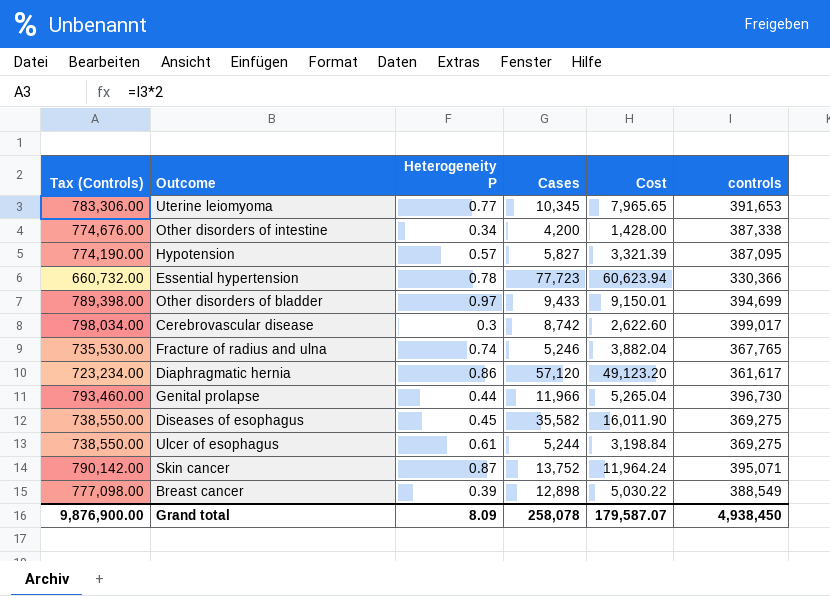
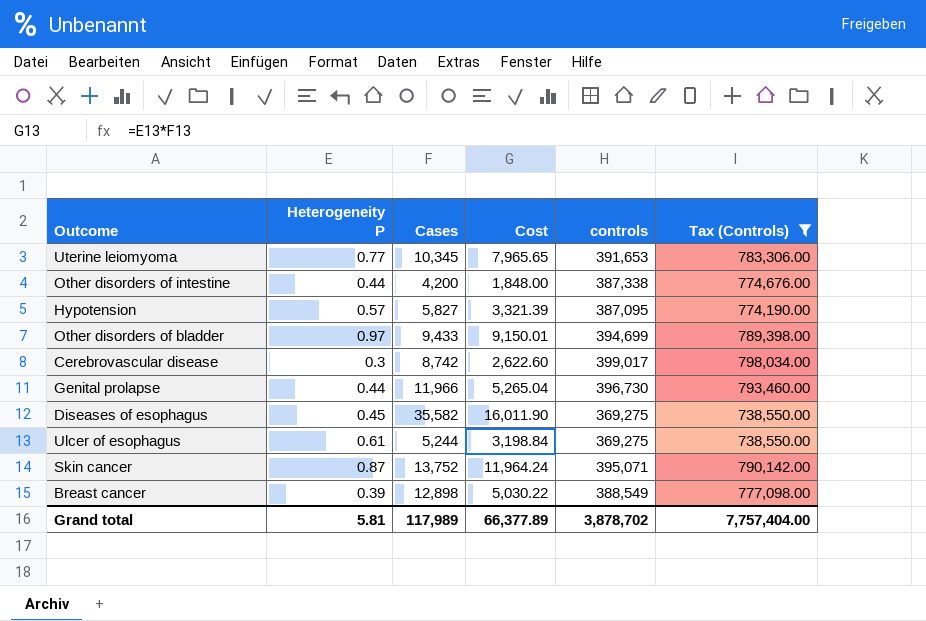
filter: none -> Tax (Controls) >= 738,550.00
column Tax (Controls) | position: 1 -> 6
Other disorders of intestine | Heterogeneity P: 0.34 -> 0.44
Other disorders of intestine | Cost: 1,428.00 -> 1,848.00
Grand total | Heterogeneity P: 8.09 -> 5.81
Grand total | Cases: 258,078 -> 117,989
Grand total | Cost: 179,587.07 -> 66,377.89
Grand total | controls: 4,938,450 -> 3,878,702
Grand total | Tax (Controls): 9,876,900.00 -> 7,757,404.00

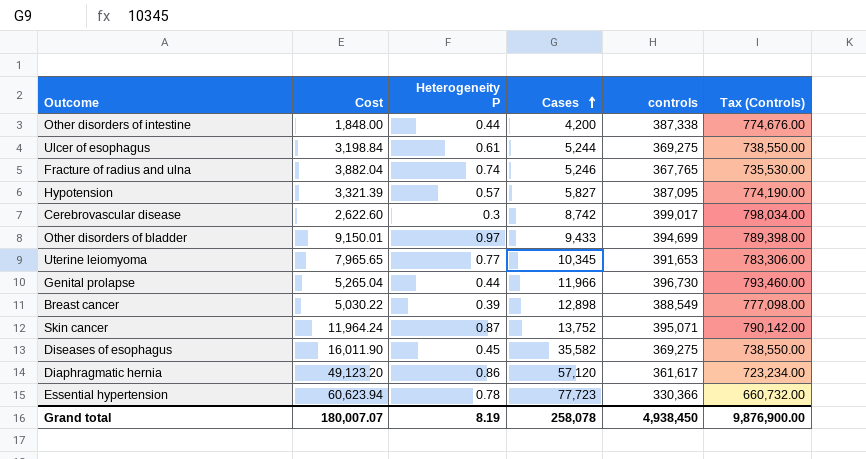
filter: Tax (Controls) >= 738,550.00 -> none
row order: none -> Cases ascending
column Cost | position: 4 -> 2
Grand total | Cost: 66,377.89 -> 180,007.07
Grand total | Heterogeneity P: 5.81 -> 8.19
Grand total | Cases: 117,989 -> 258,078
Grand total | controls: 3,878,702 -> 4,938,450
Grand total | Tax (Controls): 7,757,404.00 -> 9,876,900.00

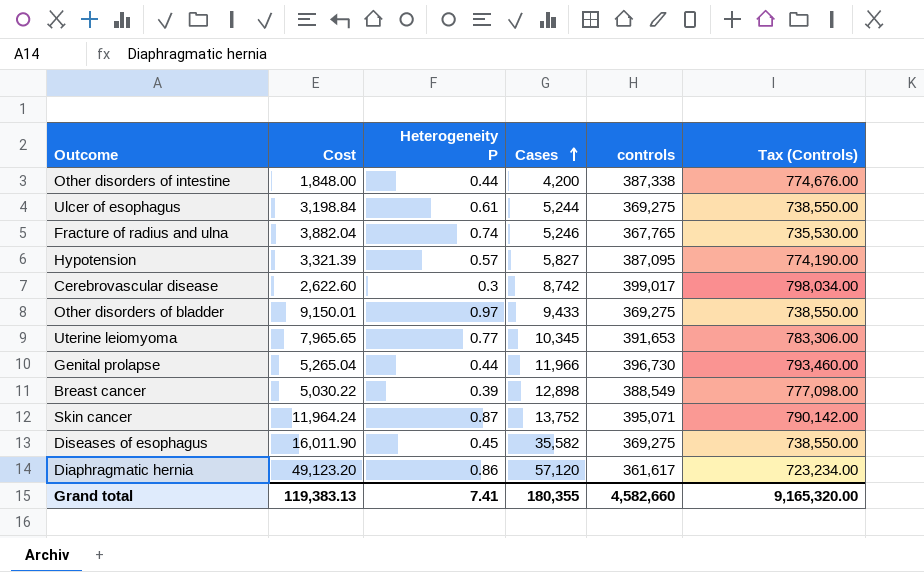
row Essential hypertension: 60,623.94 | 0.78 | 77,723 | 330,366 | 660,732.00 -> none
Other disorders of bladder | controls: 394,699 -> 369,275
Other disorders of bladder | Tax (Controls): 789,398.00 -> 738,550.00
Grand total | Cost: 180,007.07 -> 119,383.13
Grand total | Heterogeneity P: 8.19 -> 7.41
Grand total | Cases: 258,078 -> 180,355
Grand total | controls: 4,938,450 -> 4,582,660
Grand total | Tax (Controls): 9,876,900.00 -> 9,165,320.00

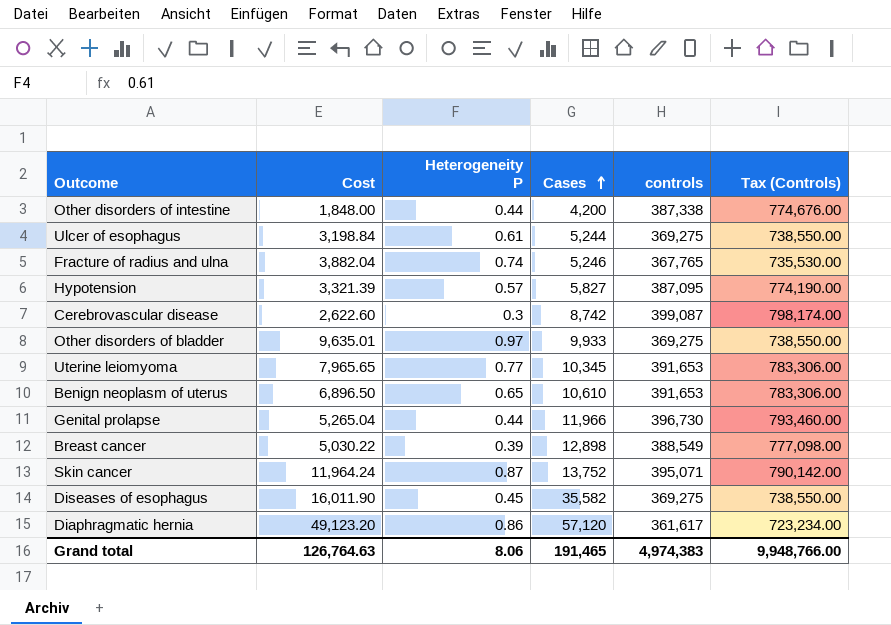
Cerebrovascular disease | controls: 399,017 -> 399,087
Cerebrovascular disease | Tax (Controls): 798,034.00 -> 798,174.00
Other disorders of bladder | Cost: 9,150.01 -> 9,635.01
Other disorders of bladder | Cases: 9,433 -> 9,933
row Benign neoplasm of uterus: none -> 6,896.50 | 0.65 | 10,610 | 391,653 | 783,306.00
Grand total | Cost: 119,383.13 -> 126,764.63
Grand total | Heterogeneity P: 7.41 -> 8.06
Grand total | Cases: 180,355 -> 191,465
Grand total | controls: 4,582,660 -> 4,974,383
Grand total | Tax (Controls): 9,165,320.00 -> 9,948,766.00

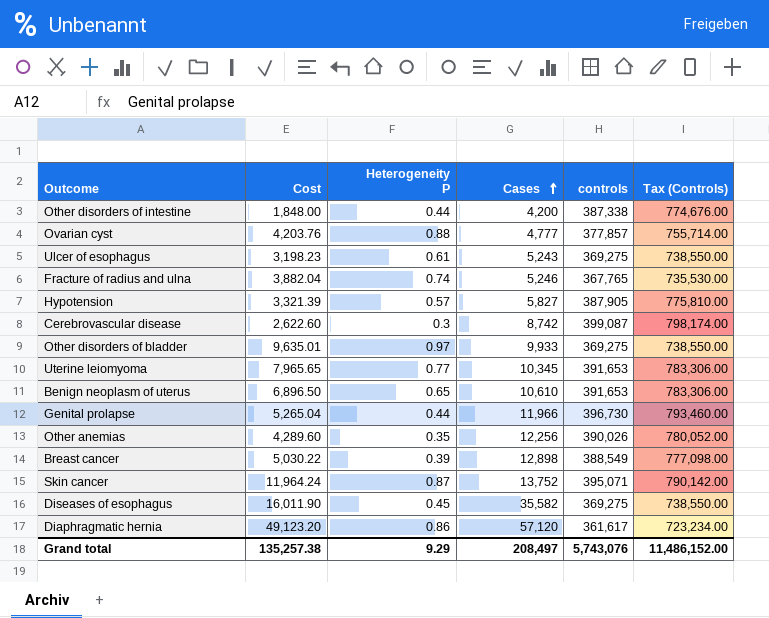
row Ovarian cyst: none -> 4,203.76 | 0.88 | 4,777 | 377,857 | 755,714.00
Ulcer of esophagus | Cost: 3,198.84 -> 3,198.23
Ulcer of esophagus | Cases: 5,244 -> 5,243
Hypotension | controls: 387,095 -> 387,905
Hypotension | Tax (Controls): 774,190.00 -> 775,810.00
row Other anemias: none -> 4,289.60 | 0.35 | 12,256 | 390,026 | 780,052.00
Grand total | Cost: 126,764.63 -> 135,257.38
Grand total | Heterogeneity P: 8.06 -> 9.29
Grand total | Cases: 191,465 -> 208,497
Grand total | controls: 4,974,383 -> 5,743,076
Grand total | Tax (Controls): 9,948,766.00 -> 11,486,152.00

